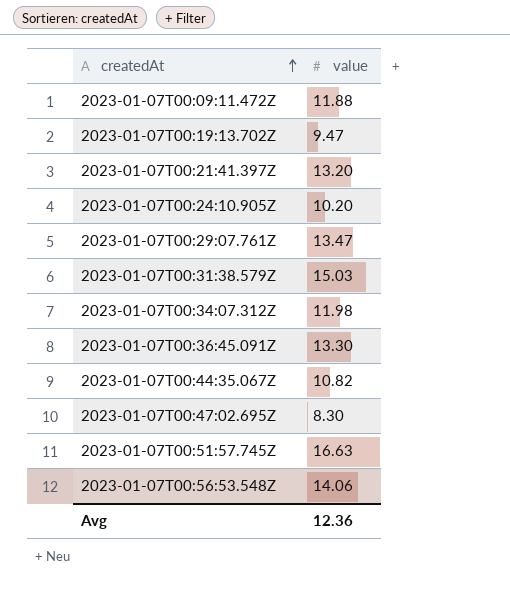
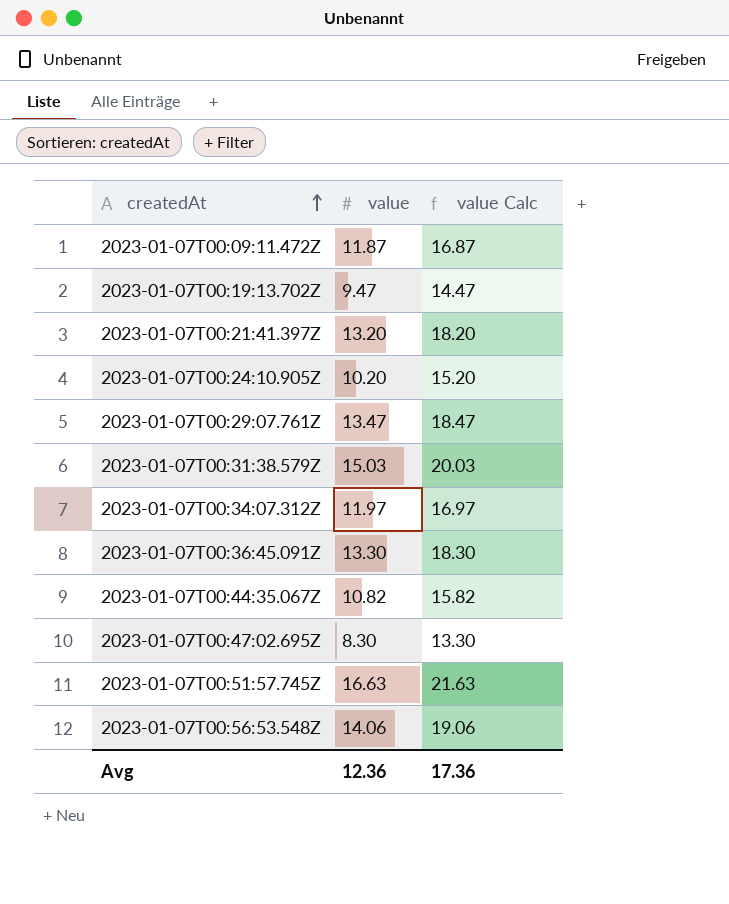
column value Calc | formula: none -> [value] + 5
2023-01-07T00:09:11.472Z | value: 11.88 -> 11.87
2023-01-07T00:34:07.312Z | value: 11.98 -> 11.97

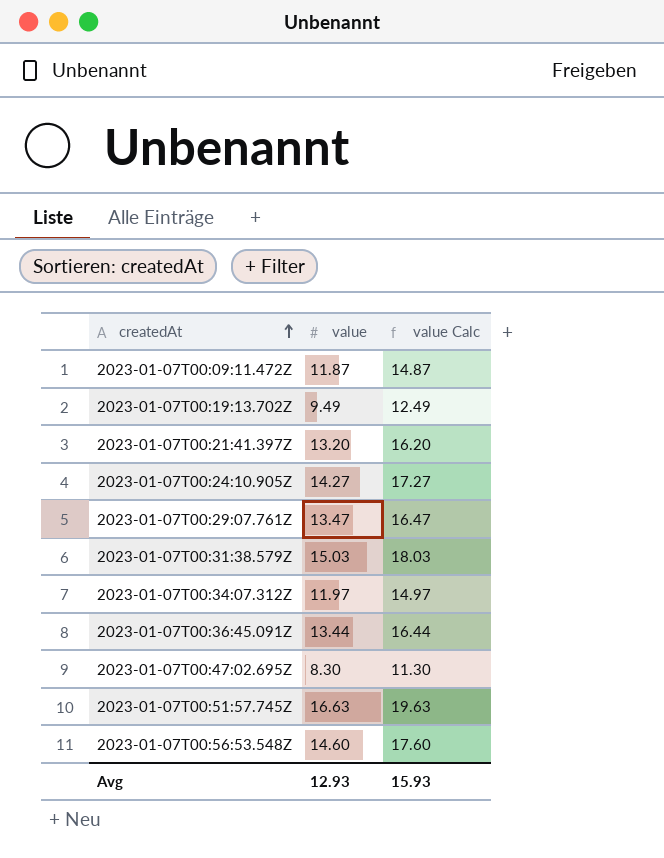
column value Calc | formula: [value] + 5 -> [value] + 3
row 2023-01-07T00:44:35.067Z: 10.82 | 15.82 -> none
2023-01-07T00:19:13.702Z | value: 9.47 -> 9.49
2023-01-07T00:24:10.905Z | value: 10.20 -> 14.27
2023-01-07T00:36:45.091Z | value: 13.30 -> 13.44
2023-01-07T00:56:53.548Z | value: 14.06 -> 14.60
Avg | value: 12.36 -> 12.93
Avg | value Calc: 17.36 -> 15.93

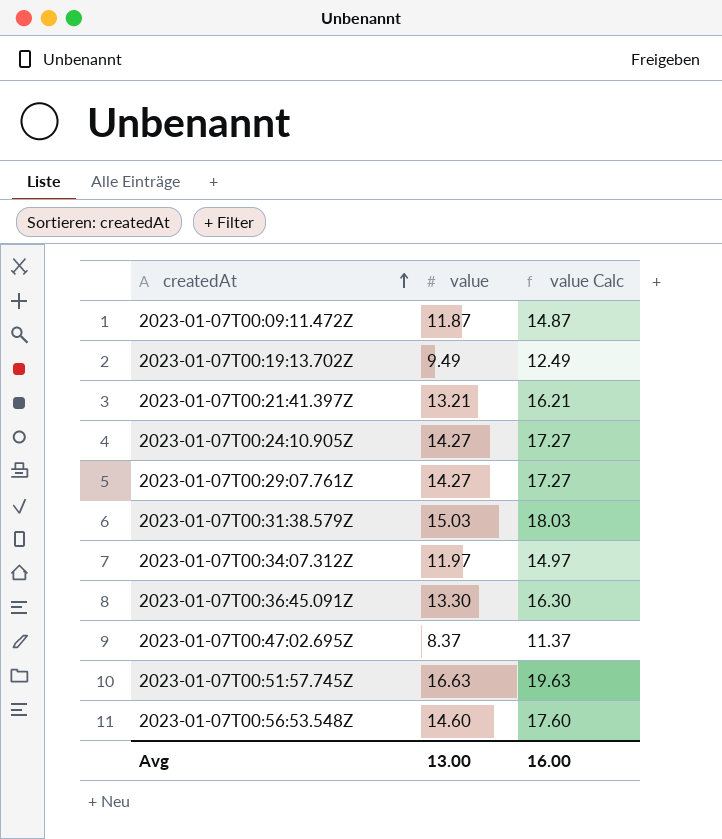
2023-01-07T00:21:41.397Z | value: 13.20 -> 13.21
2023-01-07T00:21:41.397Z | value Calc: 16.20 -> 16.21
2023-01-07T00:29:07.761Z | value: 13.47 -> 14.27
2023-01-07T00:29:07.761Z | value Calc: 16.47 -> 17.27
2023-01-07T00:36:45.091Z | value: 13.44 -> 13.30
2023-01-07T00:36:45.091Z | value Calc: 16.44 -> 16.30
2023-01-07T00:47:02.695Z | value: 8.30 -> 8.37
2023-01-07T00:47:02.695Z | value Calc: 11.30 -> 11.37
Avg | value: 12.93 -> 13.00
Avg | value Calc: 15.93 -> 16.00

